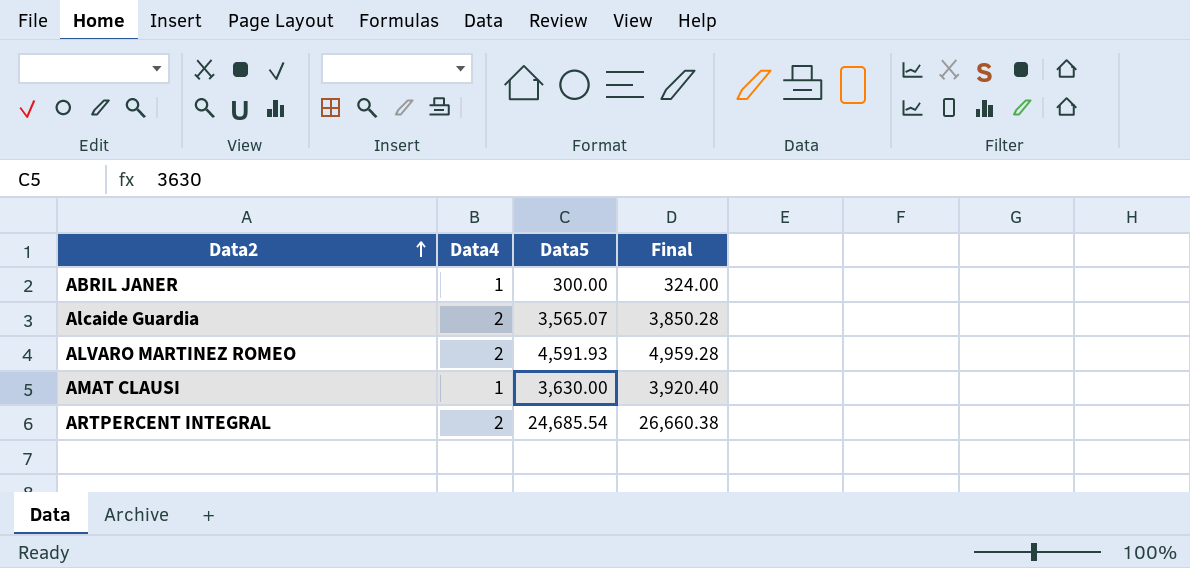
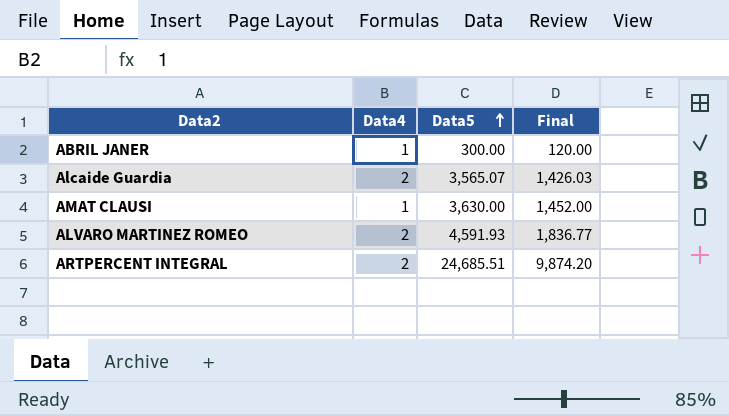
row order: Data2 ascending -> Data5 ascending
column Final | formula: [Data5] * 1.08 -> [Data5] * 0.4
ARTPERCENT INTEGRAL | Data5: 24,685.54 -> 24,685.51

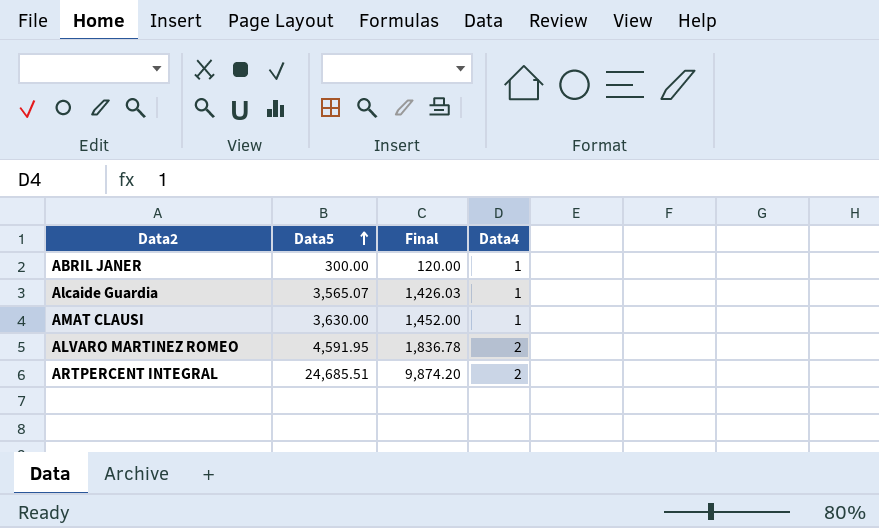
column Data4 | position: 2 -> 4
Alcaide Guardia | Data4: 2 -> 1
ALVARO MARTINEZ ROMEO | Data5: 4,591.93 -> 4,591.95
ALVARO MARTINEZ ROMEO | Final: 1,836.77 -> 1,836.78

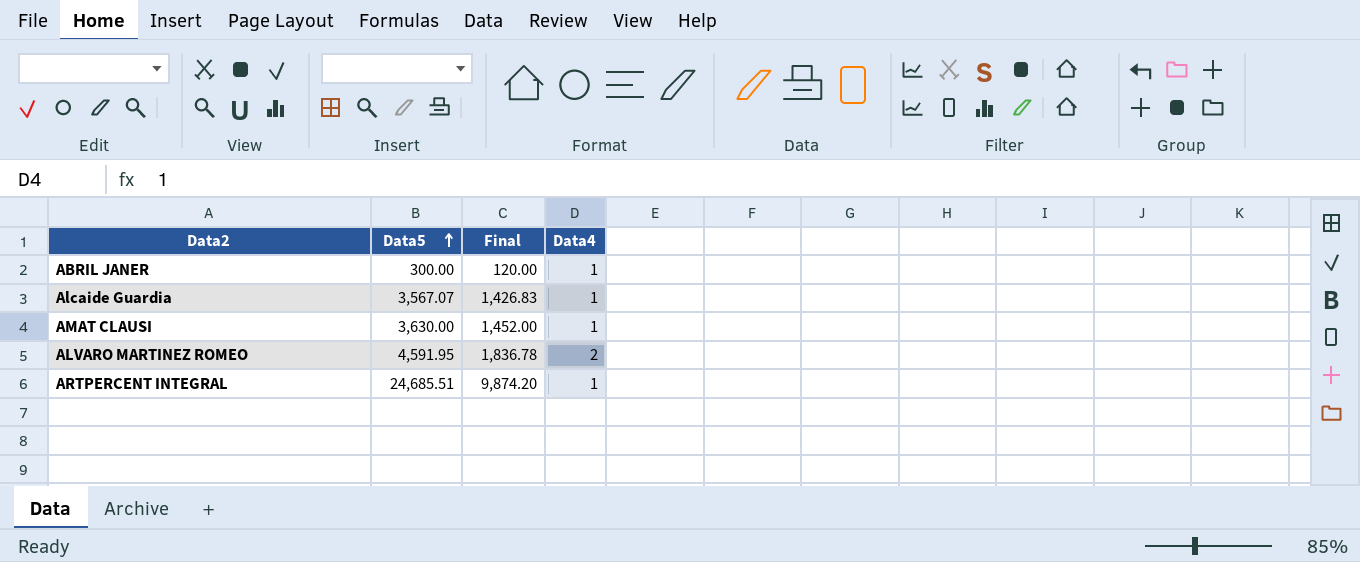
Alcaide Guardia | Data5: 3,565.07 -> 3,567.07
Alcaide Guardia | Final: 1,426.03 -> 1,426.83
ARTPERCENT INTEGRAL | Data4: 2 -> 1

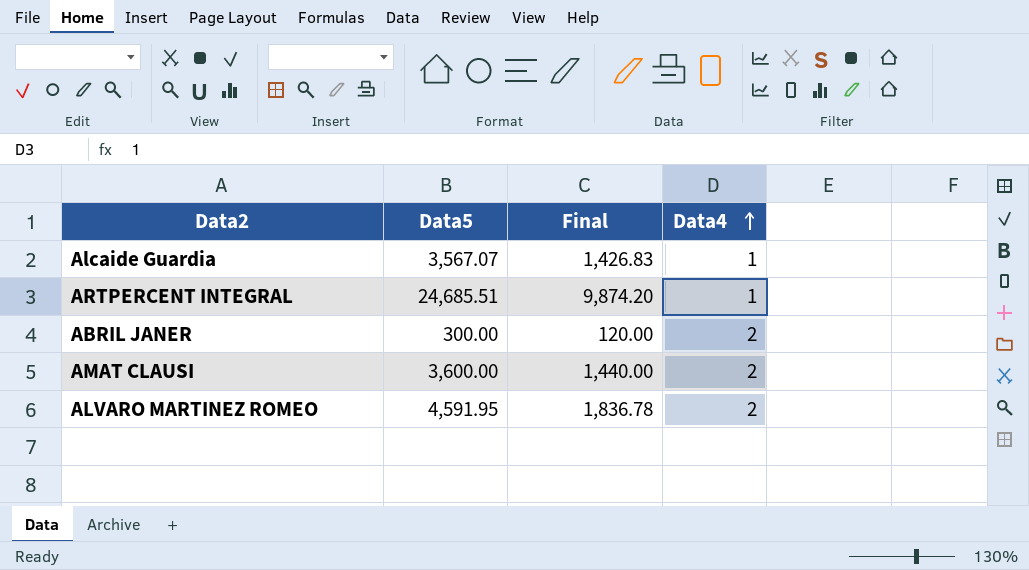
row order: Data5 ascending -> Data4 ascending
ABRIL JANER | Data4: 1 -> 2
AMAT CLAUSI | Data5: 3,630.00 -> 3,600.00
AMAT CLAUSI | Final: 1,452.00 -> 1,440.00
AMAT CLAUSI | Data4: 1 -> 2

